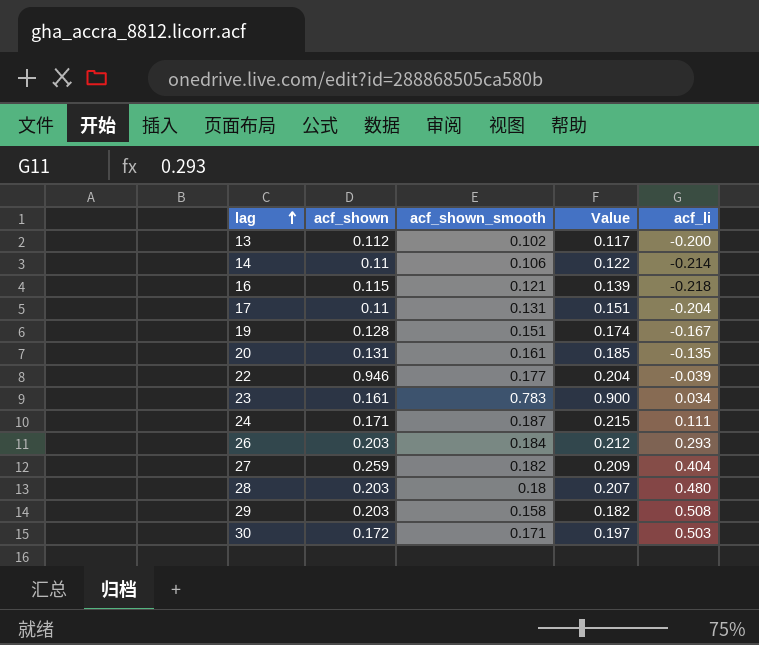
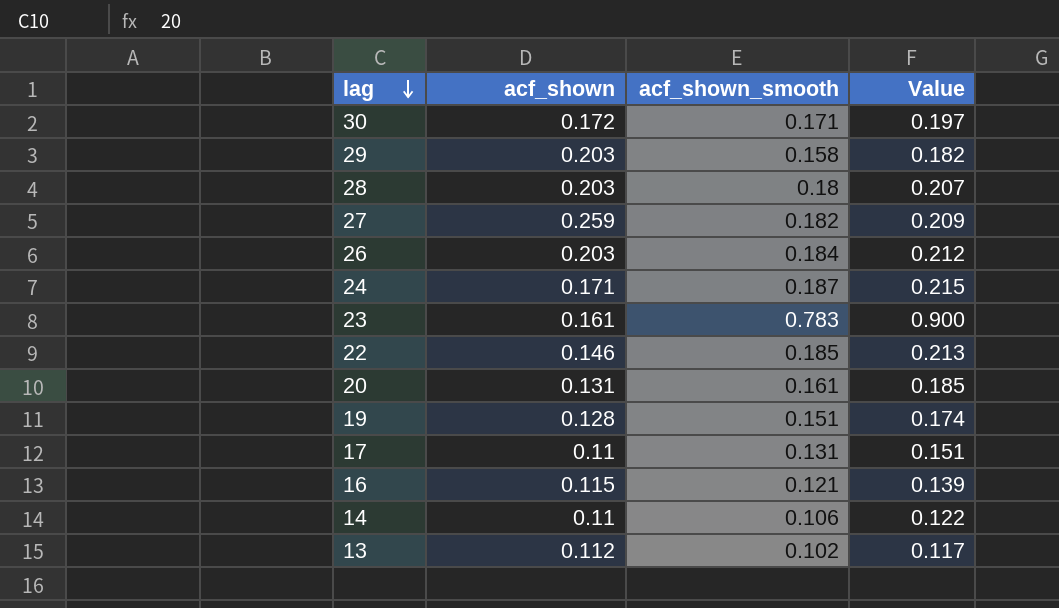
row order: lag ascending -> lag descending
column acf_li | position: 5 -> none
22 | acf_shown: 0.946 -> 0.146
22 | acf_shown_smooth: 0.177 -> 0.185
22 | Value: 0.204 -> 0.213

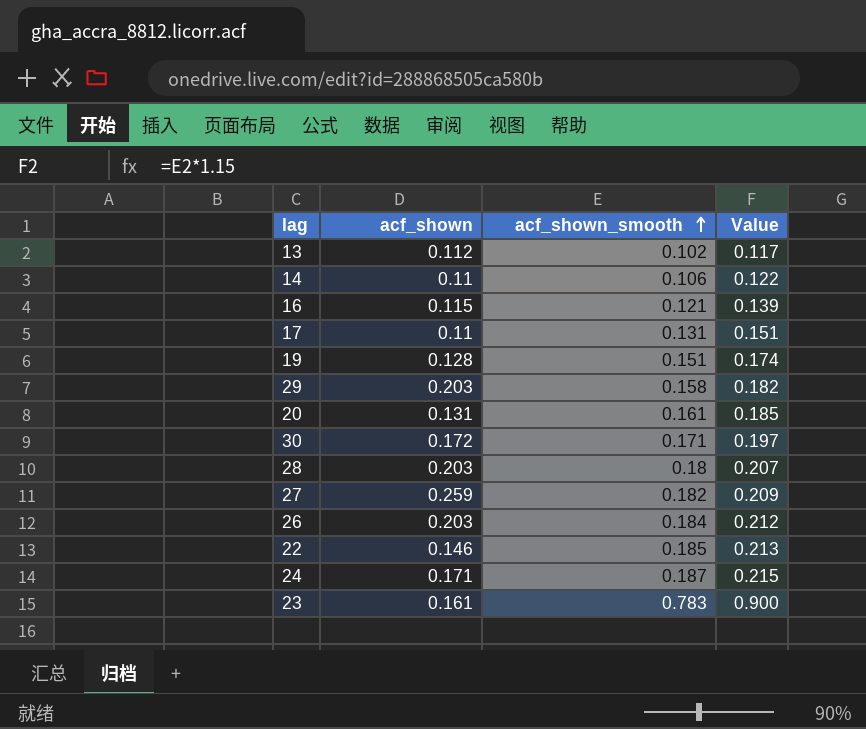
row order: lag descending -> acf_shown_smooth ascending

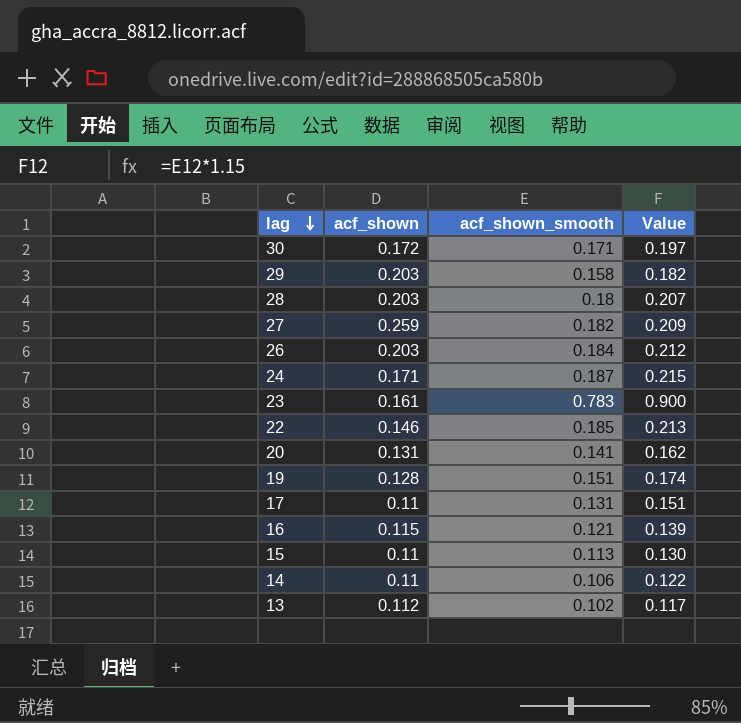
row order: acf_shown_smooth ascending -> lag descending
20 | acf_shown_smooth: 0.161 -> 0.141
20 | Value: 0.185 -> 0.162
row 15: none -> 0.11 | 0.113 | 0.130

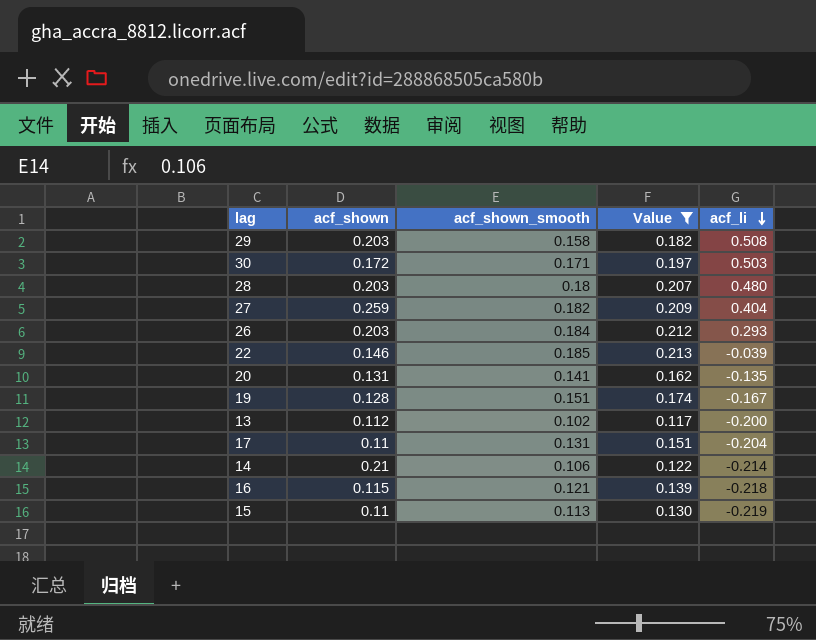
filter: none -> Value <= 0.213
row order: lag descending -> acf_li descending
column acf_li | position: none -> 5
14 | acf_shown: 0.11 -> 0.21

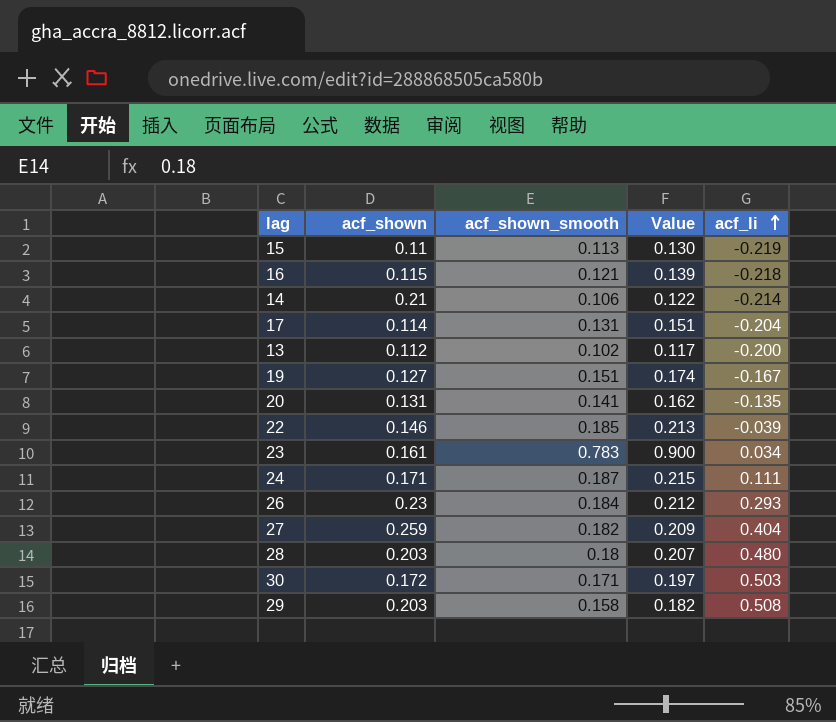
filter: Value <= 0.213 -> none
row order: acf_li descending -> acf_li ascending
17 | acf_shown: 0.11 -> 0.114
19 | acf_shown: 0.128 -> 0.127
26 | acf_shown: 0.203 -> 0.23

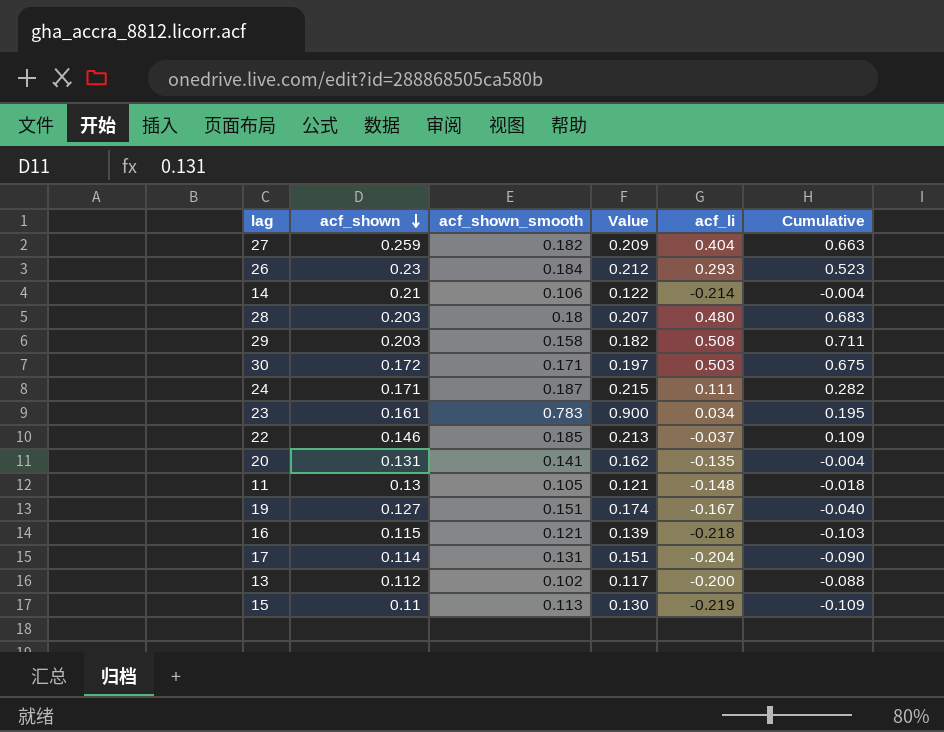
row order: acf_li ascending -> acf_shown descending
column Cumulative | formula: none -> [acf_shown] + [acf_li]
22 | acf_li: -0.039 -> -0.037
row 11: none -> 0.13 | 0.105 | 0.121 | -0.148 | -0.018

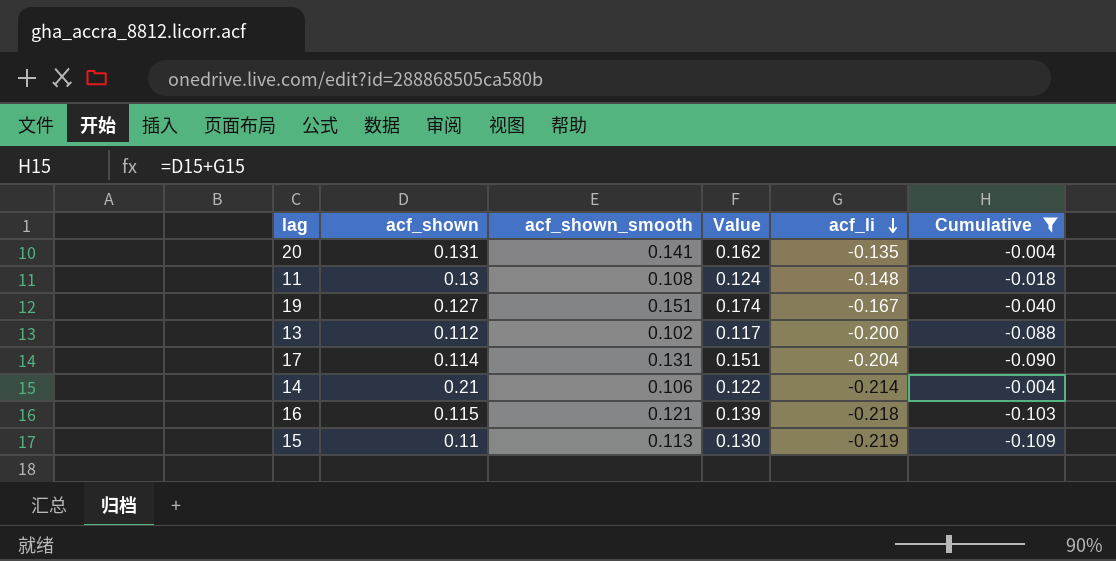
filter: none -> Cumulative <= -0.004
row order: acf_shown descending -> acf_li descending
11 | acf_shown_smooth: 0.105 -> 0.108
11 | Value: 0.121 -> 0.124

